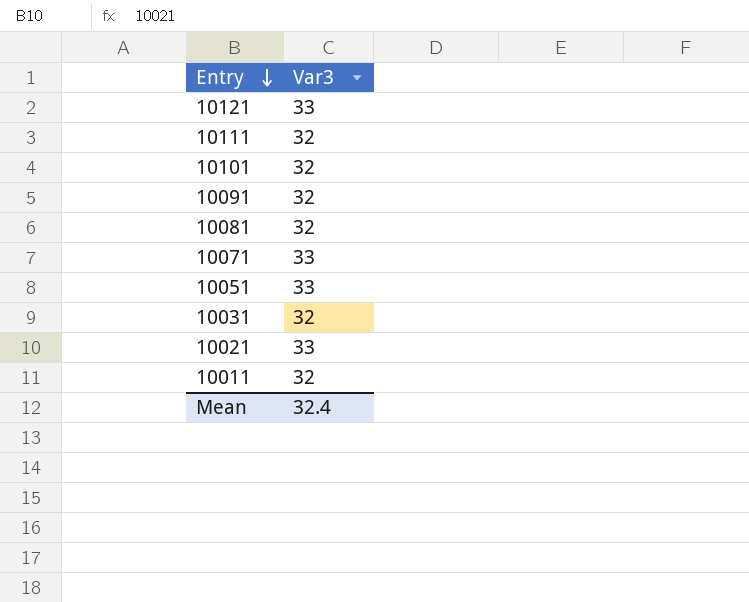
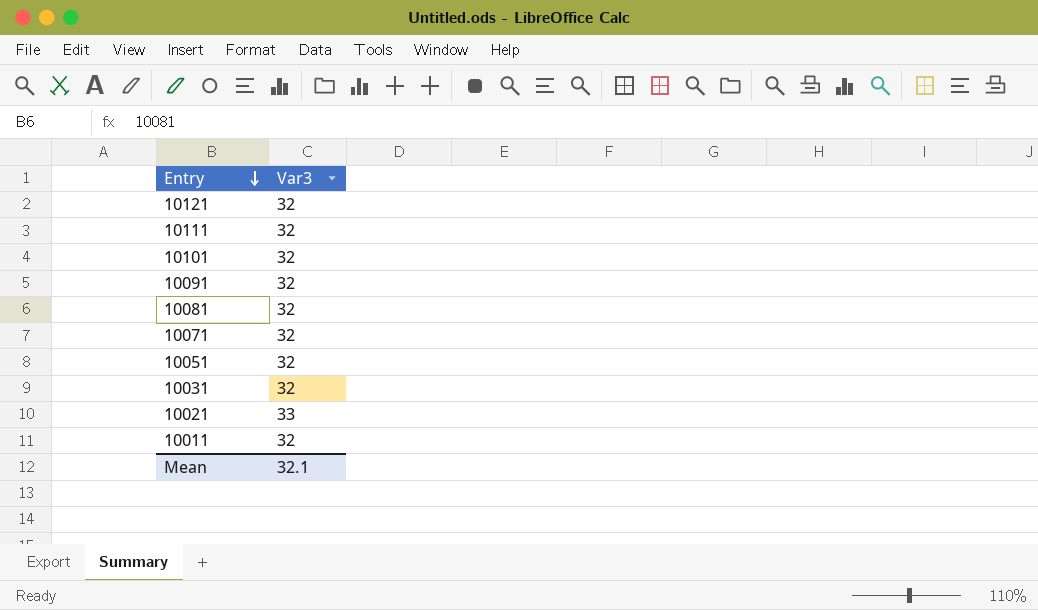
10121 | Var3: 33 -> 32
10071 | Var3: 33 -> 32
10051 | Var3: 33 -> 32
Mean | Var3: 32.4 -> 32.1

